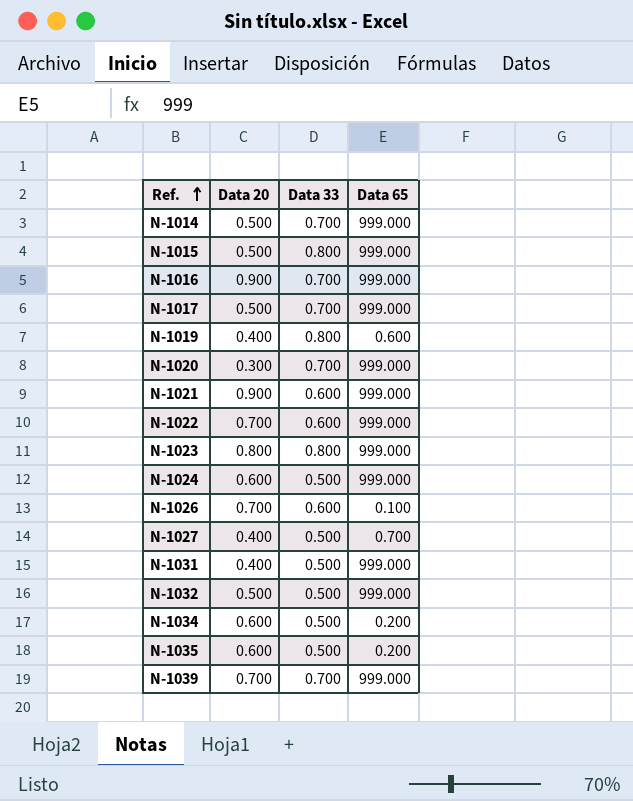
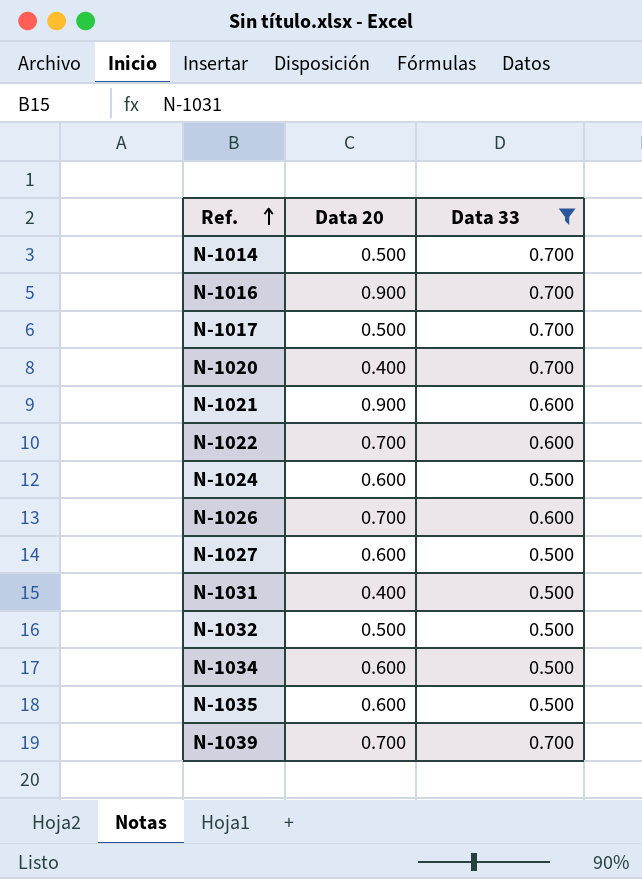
filter: none -> Data 33 != 0.800
column Data 65 | position: 4 -> none
N-1020 | Data 20: 0.300 -> 0.400
N-1027 | Data 20: 0.400 -> 0.600

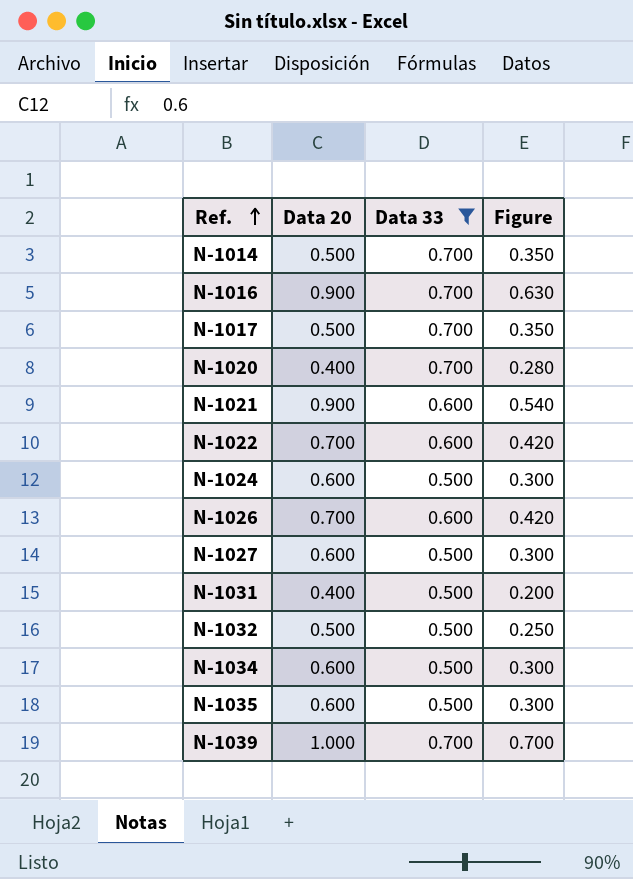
column Figure | formula: none -> [Data 20] * [Data 33]
N-1039 | Data 20: 0.700 -> 1.000

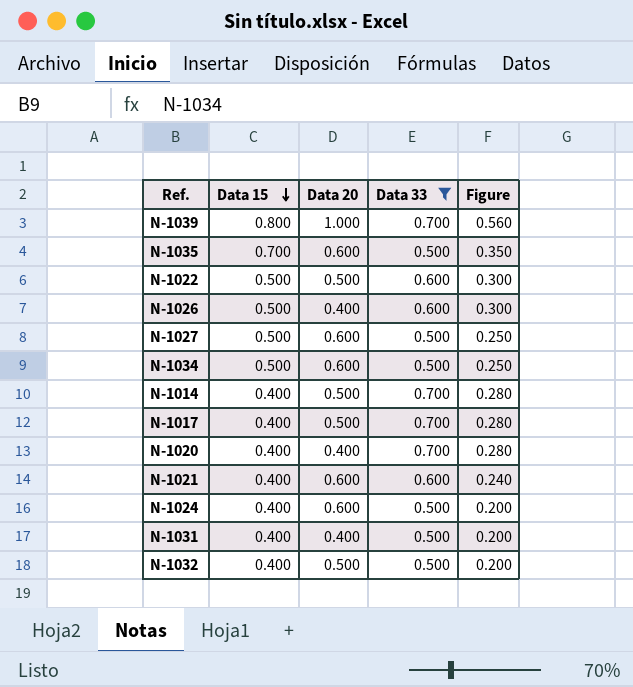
row order: Ref. ascending -> Data 15 descending
column Data 15 | position: none -> 2
column Figure | formula: [Data 20] * [Data 33] -> [Data 15] * [Data 33]
row N-1016: 0.900 | 0.700 | 0.630 -> none
N-1022 | Data 20: 0.700 -> 0.500
N-1026 | Data 20: 0.700 -> 0.400
N-1021 | Data 20: 0.900 -> 0.600

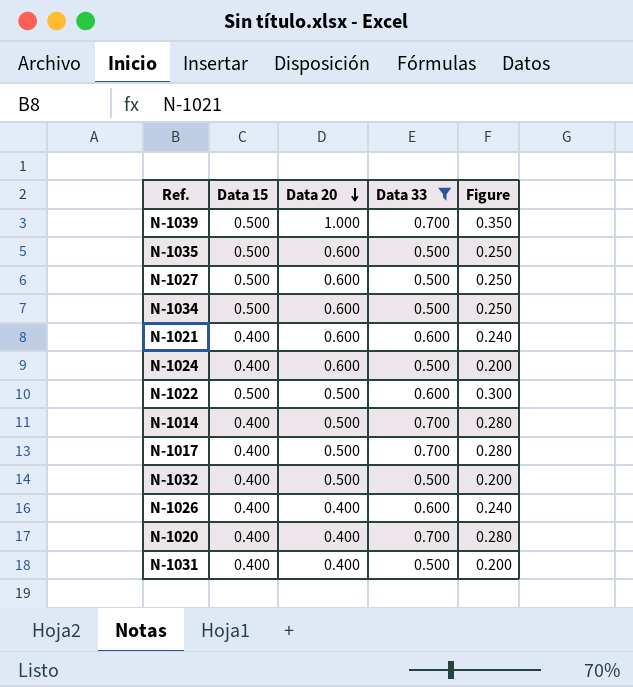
row order: Data 15 descending -> Data 20 descending
N-1039 | Data 15: 0.800 -> 0.500
N-1039 | Figure: 0.560 -> 0.350
N-1035 | Data 15: 0.700 -> 0.500
N-1035 | Figure: 0.350 -> 0.250
N-1026 | Data 15: 0.500 -> 0.400
N-1026 | Figure: 0.300 -> 0.240

